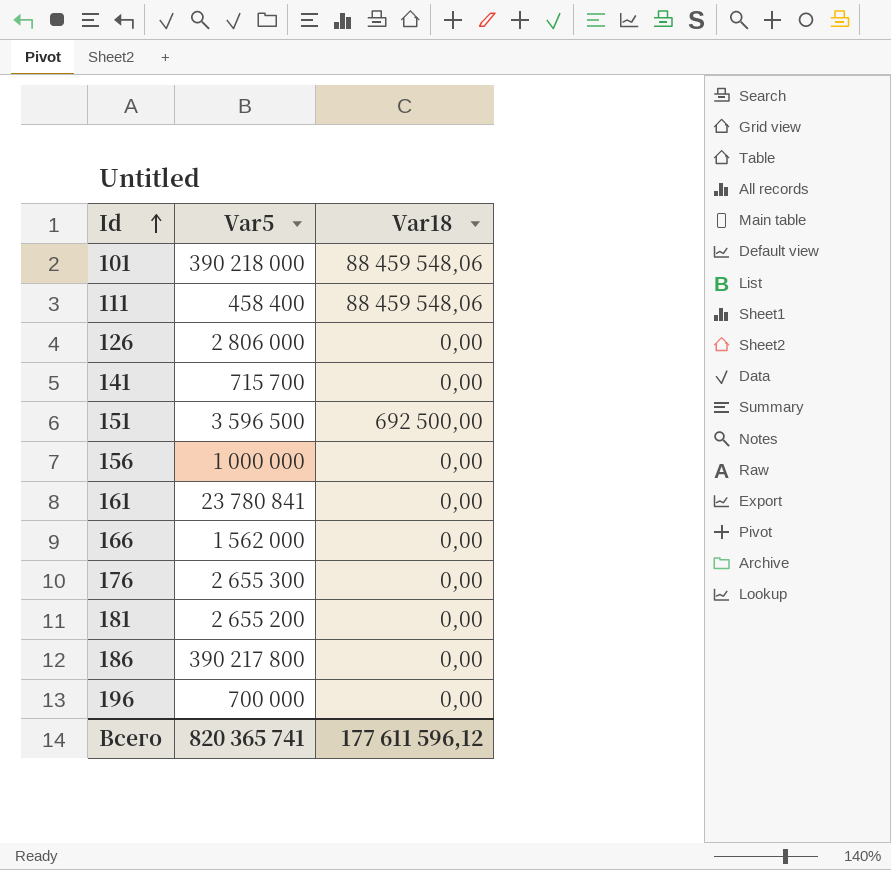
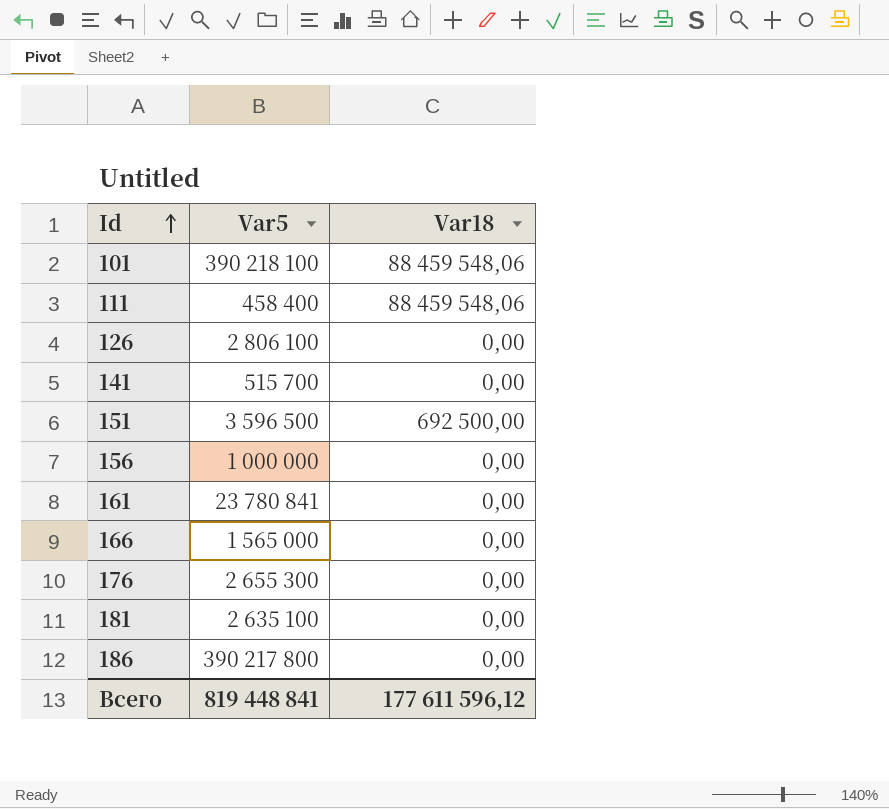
row 196: 700 000 | 0,00 -> none
101 | Var5: 390 218 000 -> 390 218 100
126 | Var5: 2 806 000 -> 2 806 100
141 | Var5: 715 700 -> 515 700
166 | Var5: 1 562 000 -> 1 565 000
181 | Var5: 2 655 200 -> 2 635 100
Всего | Var5: 820 365 741 -> 819 448 841

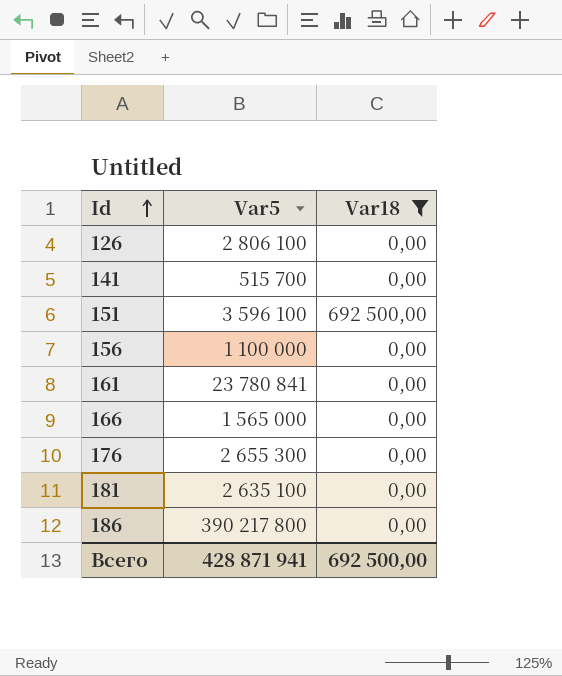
filter: none -> Var18 != 88 459 548,06
151 | Var5: 3 596 500 -> 3 596 100
156 | Var5: 1 000 000 -> 1 100 000
Всего | Var5: 819 448 841 -> 428 871 941
Всего | Var18: 177 611 596,12 -> 692 500,00

